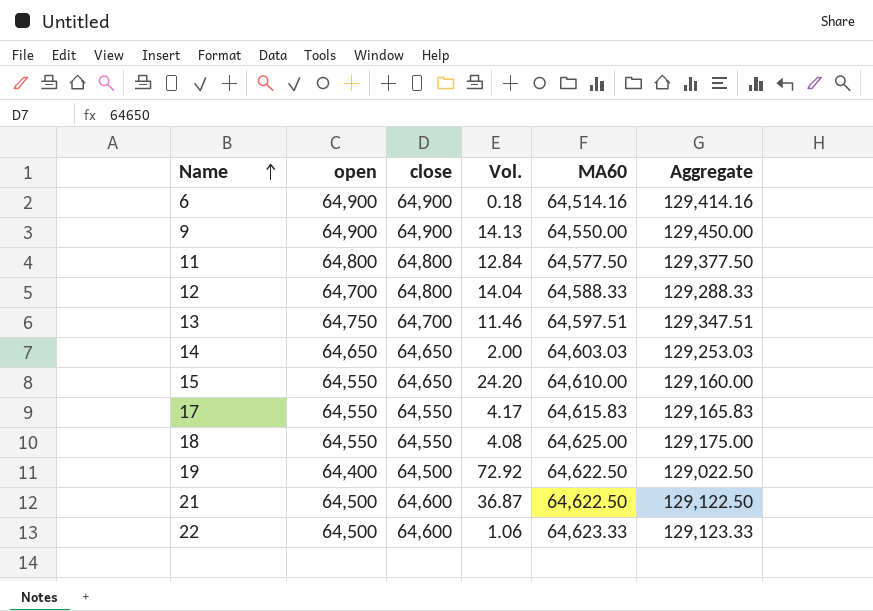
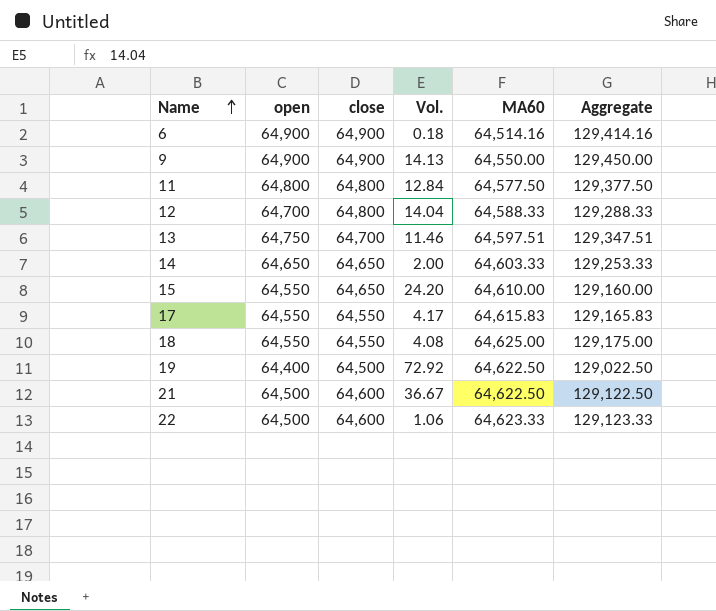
14 | MA60: 64,603.03 -> 64,603.33
14 | Aggregate: 129,253.03 -> 129,253.33
21 | Vol.: 36.87 -> 36.67

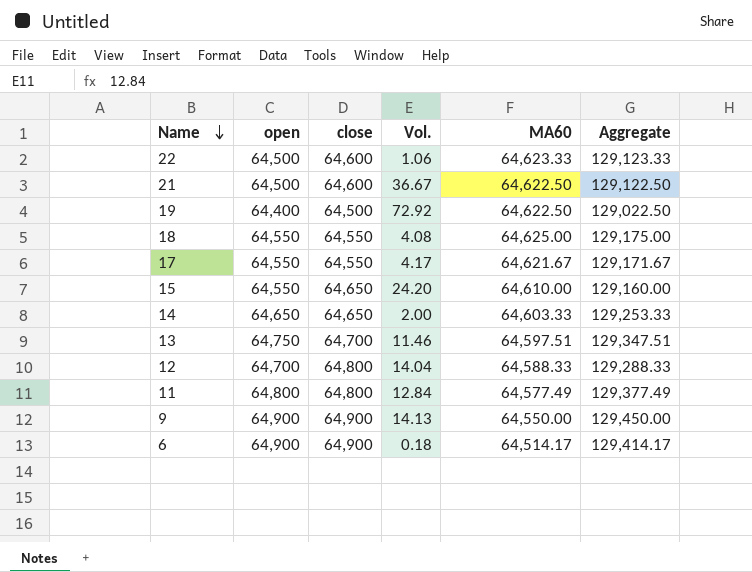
row order: Name ascending -> Name descending
17 | MA60: 64,615.83 -> 64,621.67
17 | Aggregate: 129,165.83 -> 129,171.67
11 | MA60: 64,577.50 -> 64,577.49
11 | Aggregate: 129,377.50 -> 129,377.49
6 | MA60: 64,514.16 -> 64,514.17
6 | Aggregate: 129,414.16 -> 129,414.17

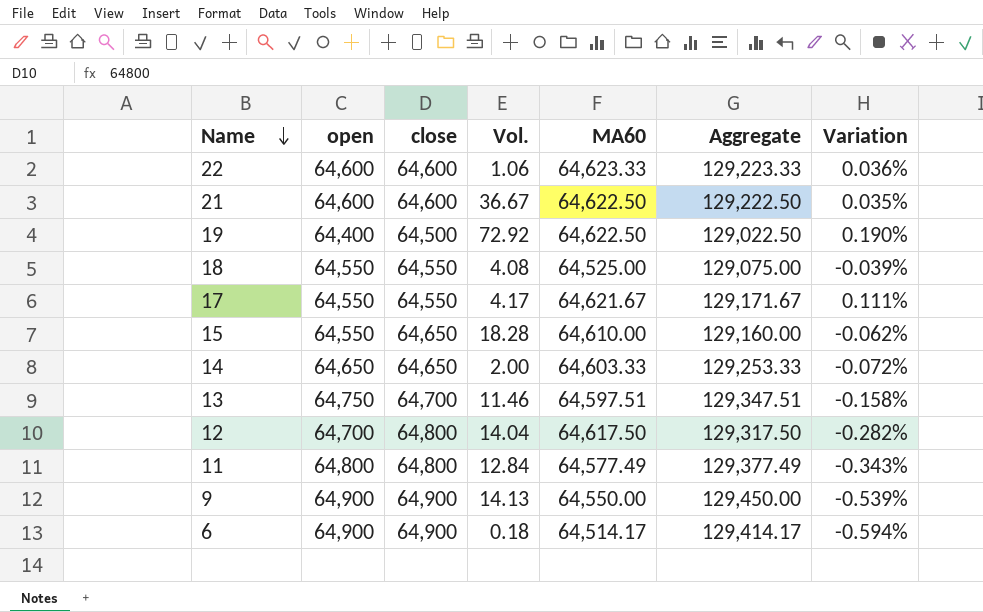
column Variation | formula: none -> ([MA60] - [close]) / [close]
22 | open: 64,500 -> 64,600
22 | Aggregate: 129,123.33 -> 129,223.33
21 | open: 64,500 -> 64,600
21 | Aggregate: 129,122.50 -> 129,222.50
18 | MA60: 64,625.00 -> 64,525.00
18 | Aggregate: 129,175.00 -> 129,075.00
15 | Vol.: 24.20 -> 18.28
12 | MA60: 64,588.33 -> 64,617.50
12 | Aggregate: 129,288.33 -> 129,317.50

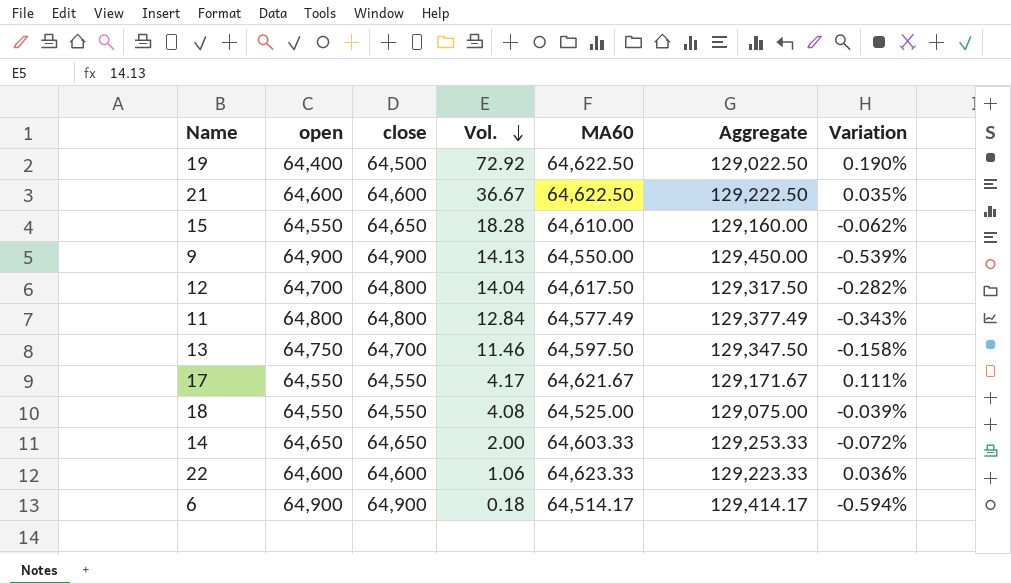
row order: Name descending -> Vol. descending
13 | MA60: 64,597.51 -> 64,597.50
13 | Aggregate: 129,347.51 -> 129,347.50

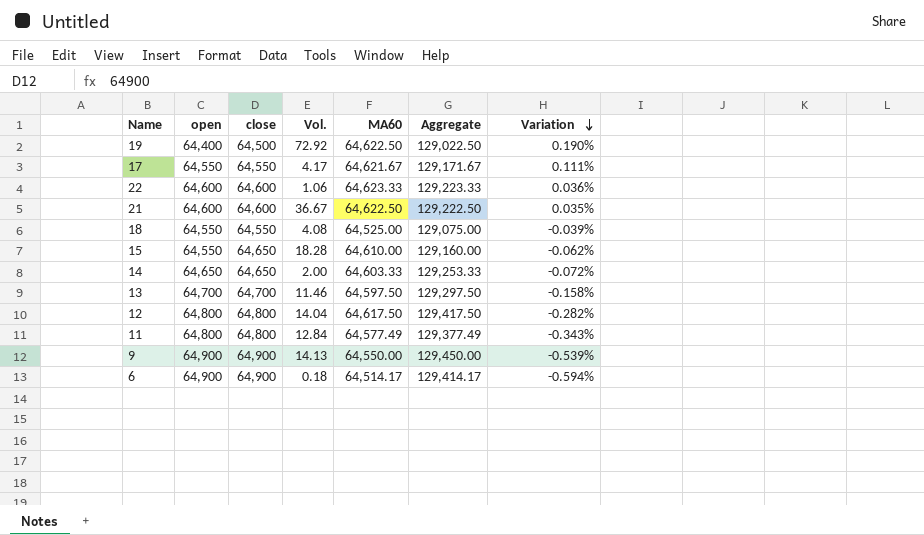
row order: Vol. descending -> Variation descending
13 | open: 64,750 -> 64,700
13 | Aggregate: 129,347.50 -> 129,297.50
12 | open: 64,700 -> 64,800
12 | Aggregate: 129,317.50 -> 129,417.50

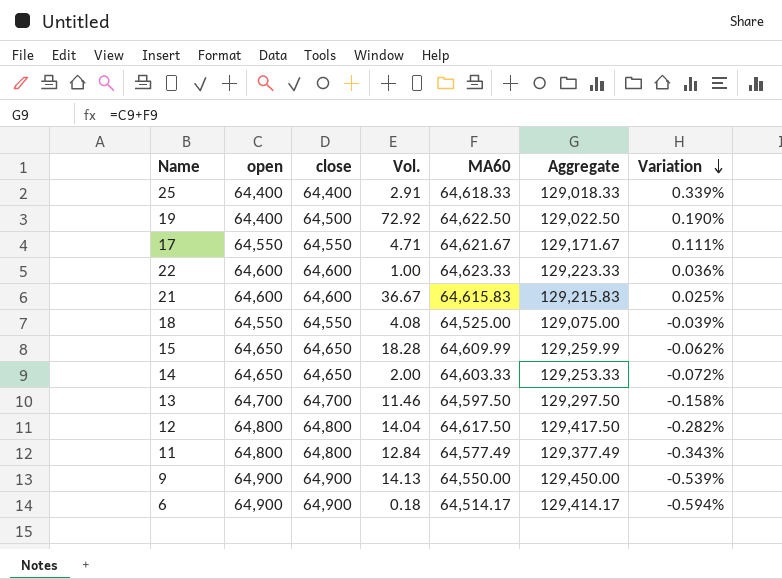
row 25: none -> 64,400 | 64,400 | 2.91 | 64,618.33 | 129,018.33 | 0.339%
17 | Vol.: 4.17 -> 4.71
22 | Vol.: 1.06 -> 1.00
21 | MA60: 64,622.50 -> 64,615.83
21 | Aggregate: 129,222.50 -> 129,215.83
21 | Variation: 0.035% -> 0.025%
15 | open: 64,550 -> 64,650
15 | MA60: 64,610.00 -> 64,609.99
15 | Aggregate: 129,160.00 -> 129,259.99

